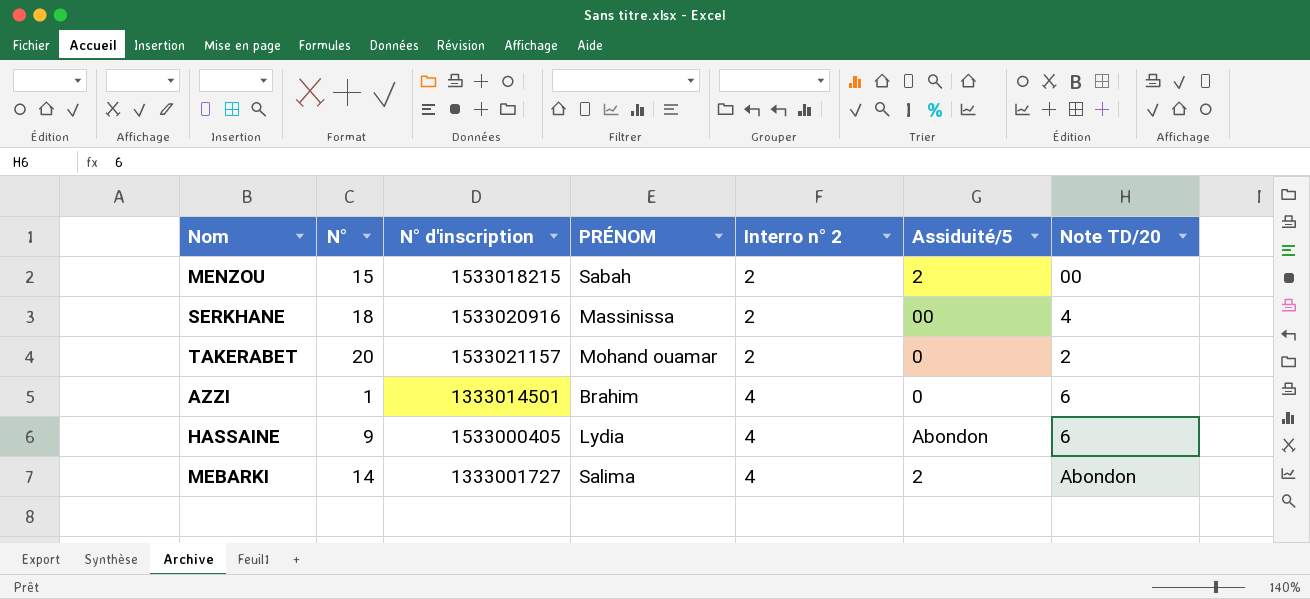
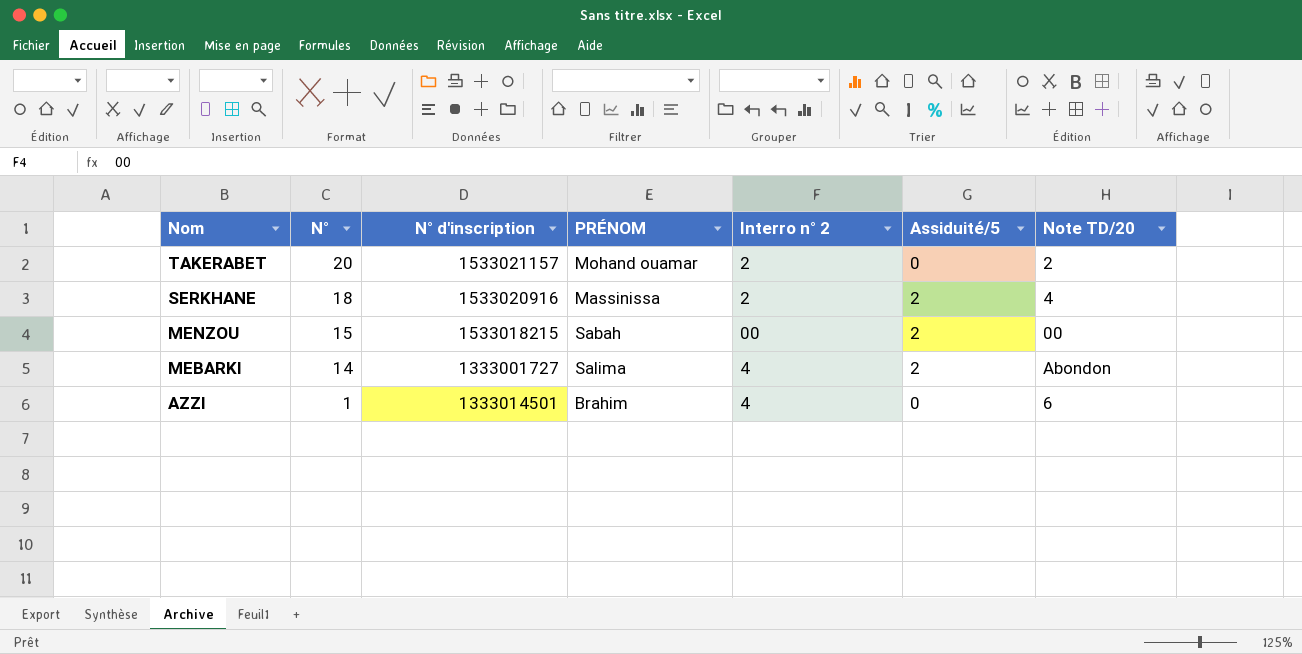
row order: Interro n° 2 ascending -> Nom descending
row HASSAINE: 9 | 1533000405 | Lydia | 4 | Abondon | 6 -> none
SERKHANE | Assiduité/5: 00 -> 2
MENZOU | Interro n° 2: 2 -> 00

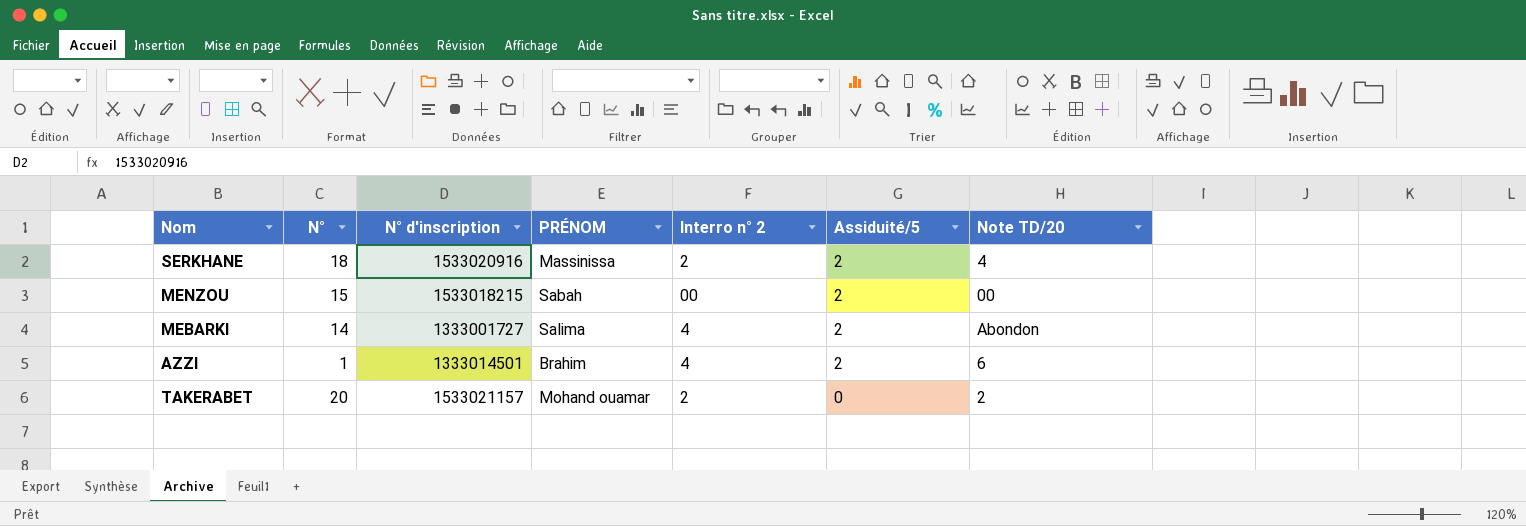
row order: Nom descending -> Assiduité/5 descending
AZZI | Assiduité/5: 0 -> 2

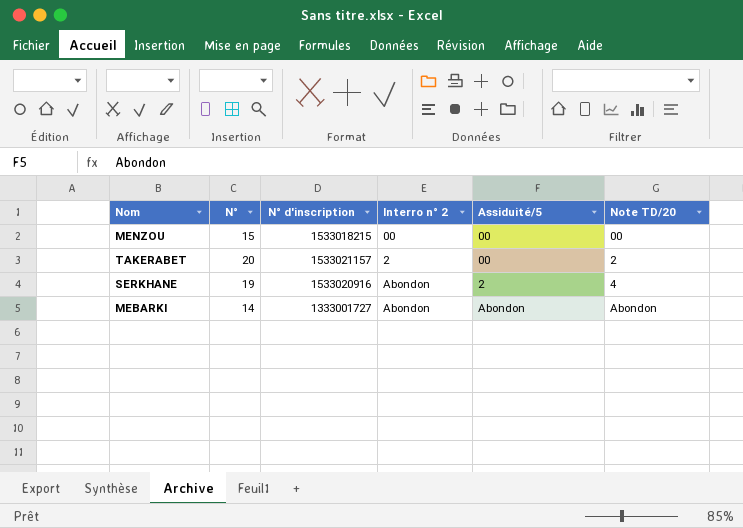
row order: Assiduité/5 descending -> Interro n° 2 ascending
column PRÉNOM | position: 4 -> none
row AZZI: 1 | 1333014501 | Brahim | 4 | 2 | 6 -> none
MENZOU | Assiduité/5: 2 -> 00
TAKERABET | Assiduité/5: 0 -> 00
SERKHANE | N°: 18 -> 19
SERKHANE | Interro n° 2: 2 -> Abondon
MEBARKI | Interro n° 2: 4 -> Abondon
MEBARKI | Assiduité/5: 2 -> Abondon

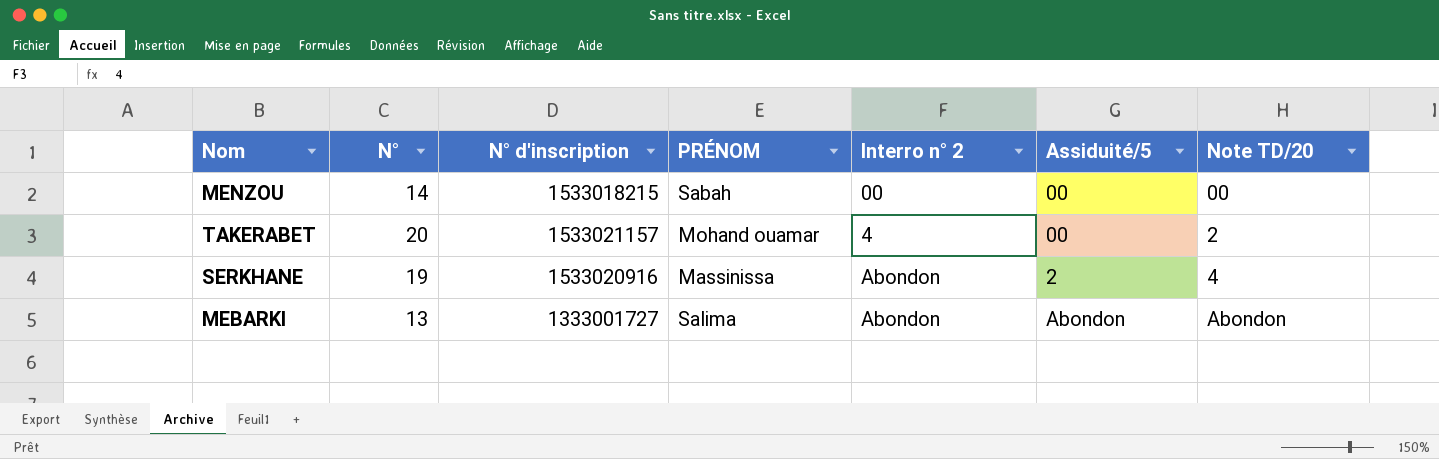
column PRÉNOM | position: none -> 4
MENZOU | N°: 15 -> 14
TAKERABET | Interro n° 2: 2 -> 4
MEBARKI | N°: 14 -> 13

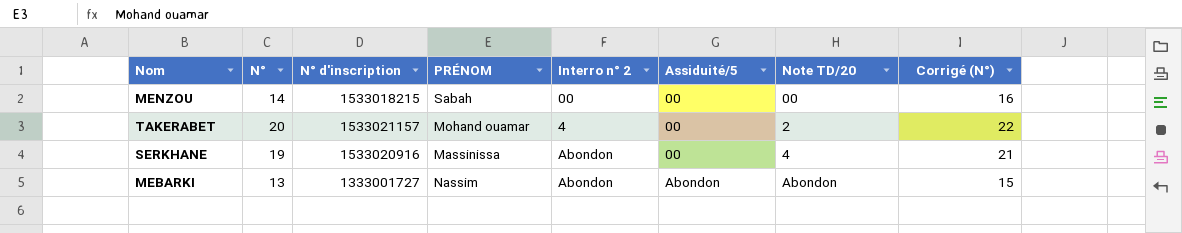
column Corrigé (N°) | formula: none -> [N°] + 2
SERKHANE | Assiduité/5: 2 -> 00
MEBARKI | PRÉNOM: Salima -> Nassim

